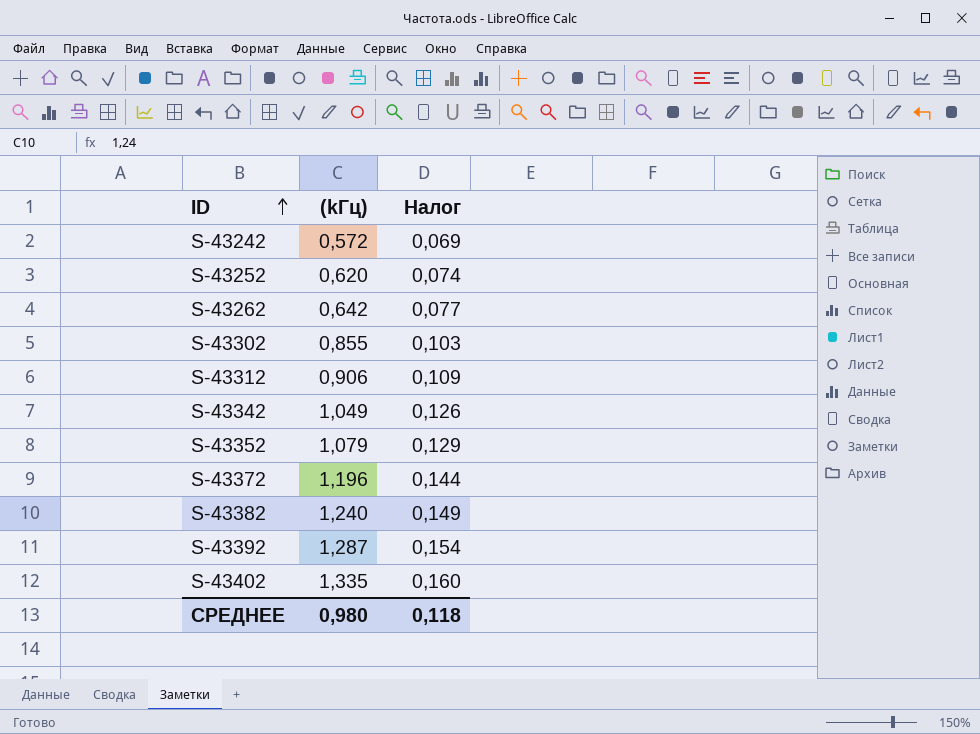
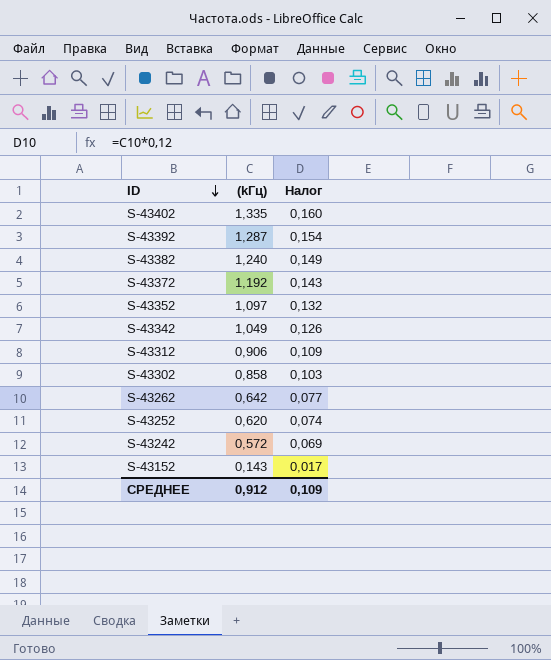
row order: ID ascending -> ID descending
S-43372 | (kГц): 1,196 -> 1,192
S-43372 | Налог: 0,144 -> 0,143
S-43352 | (kГц): 1,079 -> 1,097
S-43352 | Налог: 0,129 -> 0,132
S-43302 | (kГц): 0,855 -> 0,858
row S-43152: none -> 0,143 | 0,017
СРЕДНЕЕ | (kГц): 0,980 -> 0,912
СРЕДНЕЕ | Налог: 0,118 -> 0,109

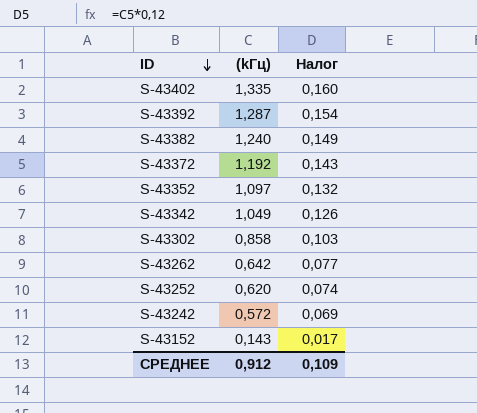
row S-43312: 0,906 | 0,109 -> none

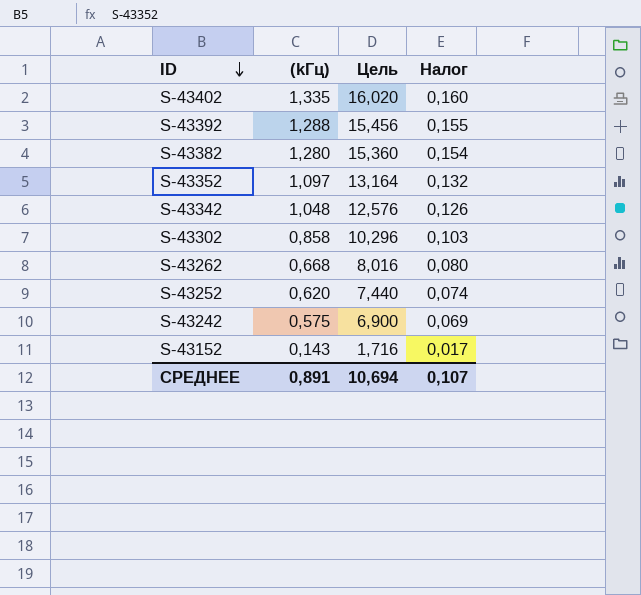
column Цель | formula: none -> [(kГц)] * 12
row S-43372: 1,192 | 0,143 -> none
S-43392 | (kГц): 1,287 -> 1,288
S-43392 | Налог: 0,154 -> 0,155
S-43382 | (kГц): 1,240 -> 1,280
S-43382 | Налог: 0,149 -> 0,154
S-43342 | (kГц): 1,049 -> 1,048
S-43262 | (kГц): 0,642 -> 0,668
S-43262 | Налог: 0,077 -> 0,080
S-43242 | (kГц): 0,572 -> 0,575
СРЕДНЕЕ | (kГц): 0,912 -> 0,891
СРЕДНЕЕ | Налог: 0,109 -> 0,107

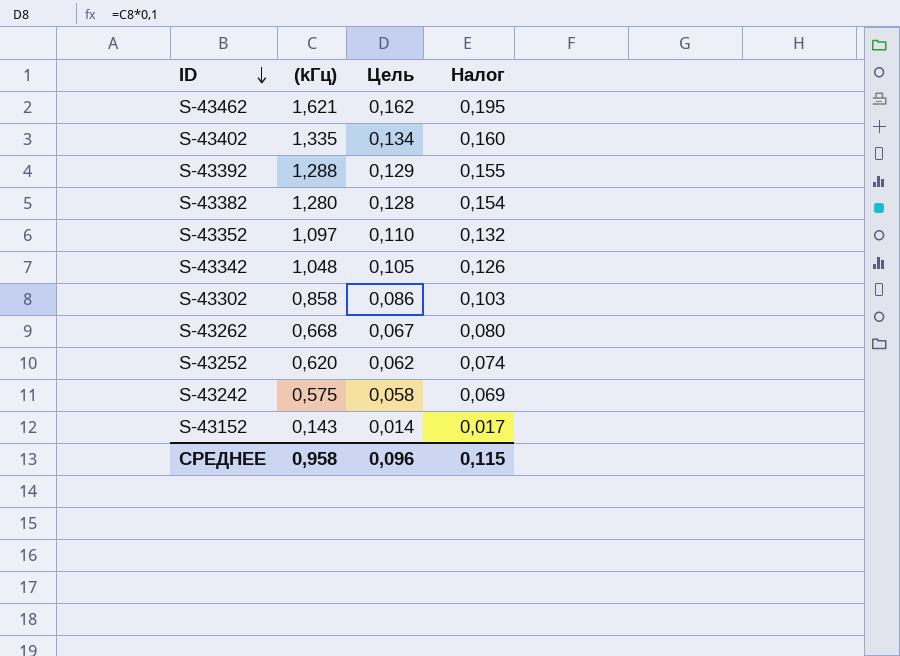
column Цель | formula: [(kГц)] * 12 -> [(kГц)] * 0,1
row S-43462: none -> 1,621 | 0,162 | 0,195
СРЕДНЕЕ | (kГц): 0,891 -> 0,958
СРЕДНЕЕ | Цель: 10,694 -> 0,096
СРЕДНЕЕ | Налог: 0,107 -> 0,115

